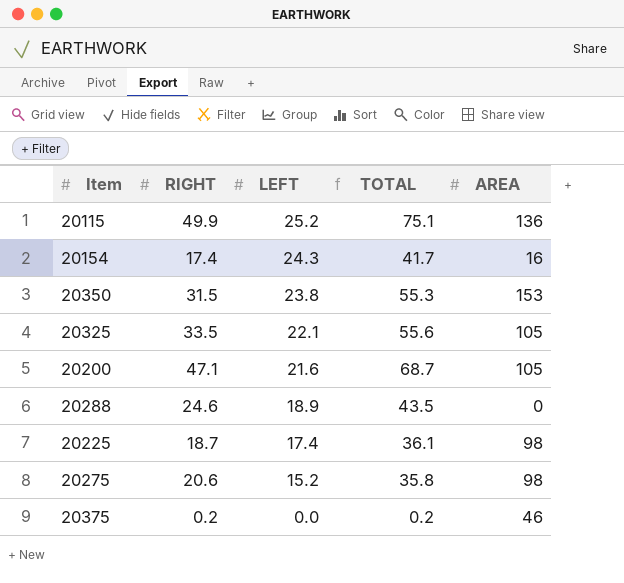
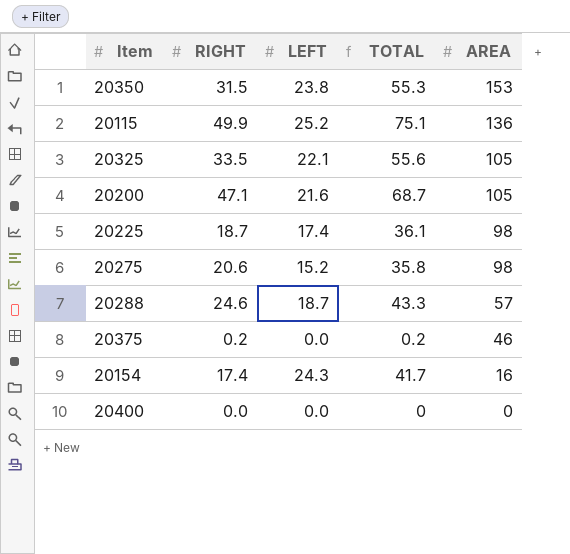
row order: LEFT descending -> AREA descending
20288 | LEFT: 18.9 -> 18.7
20288 | TOTAL: 43.5 -> 43.3
20288 | AREA: 0 -> 57
row 20400: none -> 0.0 | 0.0 | 0 | 0

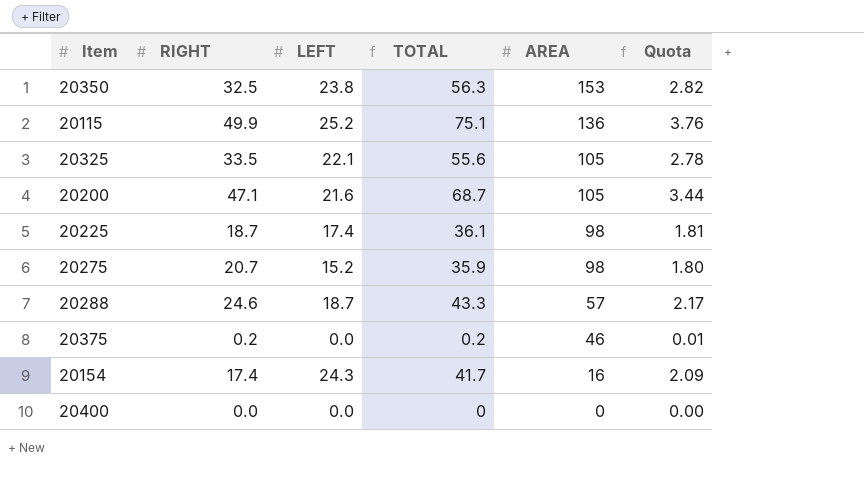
column Quota | formula: none -> [TOTAL] * 0.05
20350 | RIGHT: 31.5 -> 32.5
20350 | TOTAL: 55.3 -> 56.3
20275 | RIGHT: 20.6 -> 20.7
20275 | TOTAL: 35.8 -> 35.9

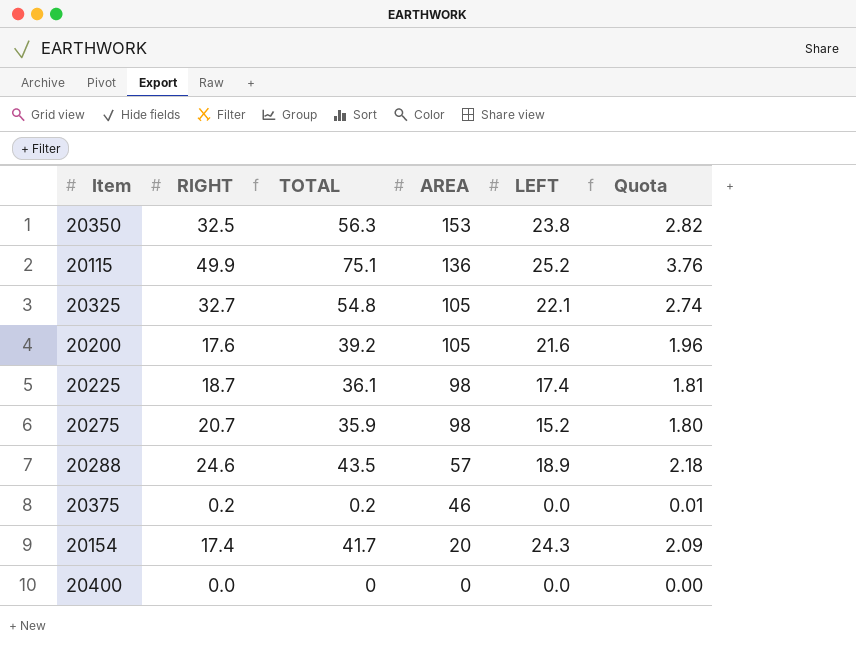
column LEFT | position: 3 -> 5
20325 | RIGHT: 33.5 -> 32.7
20325 | TOTAL: 55.6 -> 54.8
20325 | Quota: 2.78 -> 2.74
20200 | RIGHT: 47.1 -> 17.6
20200 | TOTAL: 68.7 -> 39.2
20200 | Quota: 3.44 -> 1.96
20288 | TOTAL: 43.3 -> 43.5
20288 | LEFT: 18.7 -> 18.9
20288 | Quota: 2.17 -> 2.18
20154 | AREA: 16 -> 20

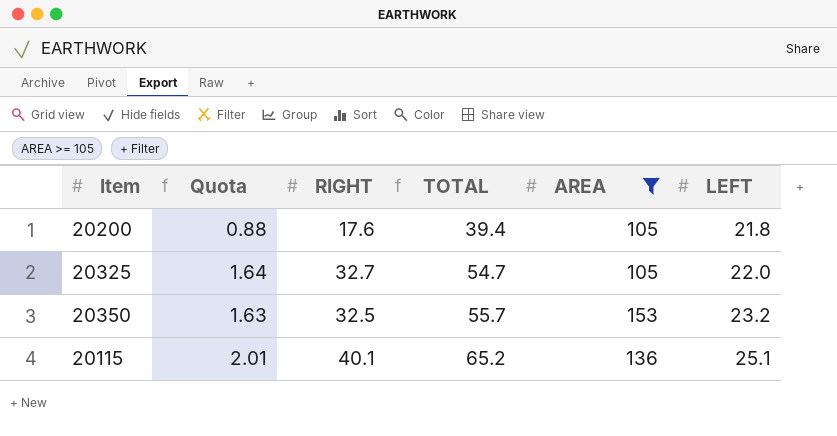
filter: none -> AREA >= 105
row order: AREA descending -> TOTAL ascending
column Quota | formula: [TOTAL] * 0.05 -> [RIGHT] * 0.05
column Quota | position: 6 -> 2
20200 | TOTAL: 39.2 -> 39.4
20200 | LEFT: 21.6 -> 21.8
20325 | TOTAL: 54.8 -> 54.7
20325 | LEFT: 22.1 -> 22.0
20350 | TOTAL: 56.3 -> 55.7
20350 | LEFT: 23.8 -> 23.2
20115 | RIGHT: 49.9 -> 40.1
20115 | TOTAL: 75.1 -> 65.2
20115 | LEFT: 25.2 -> 25.1

